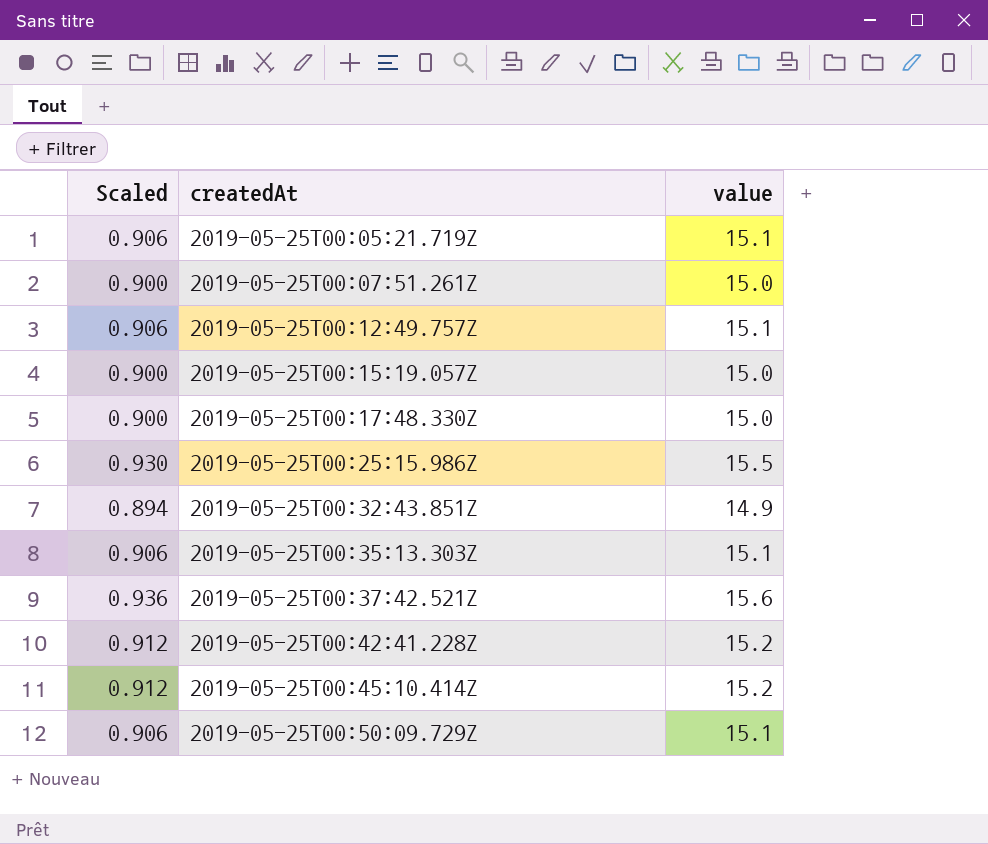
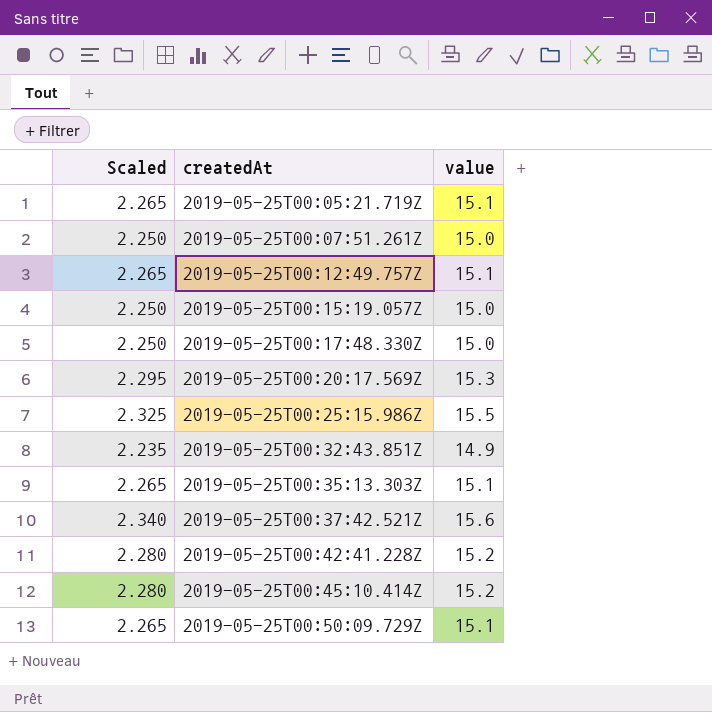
column Scaled | formula: [value] * 0.06 -> [value] * 0.15
row 2019-05-25T00:20:17.569Z: none -> 2.295 | 15.3

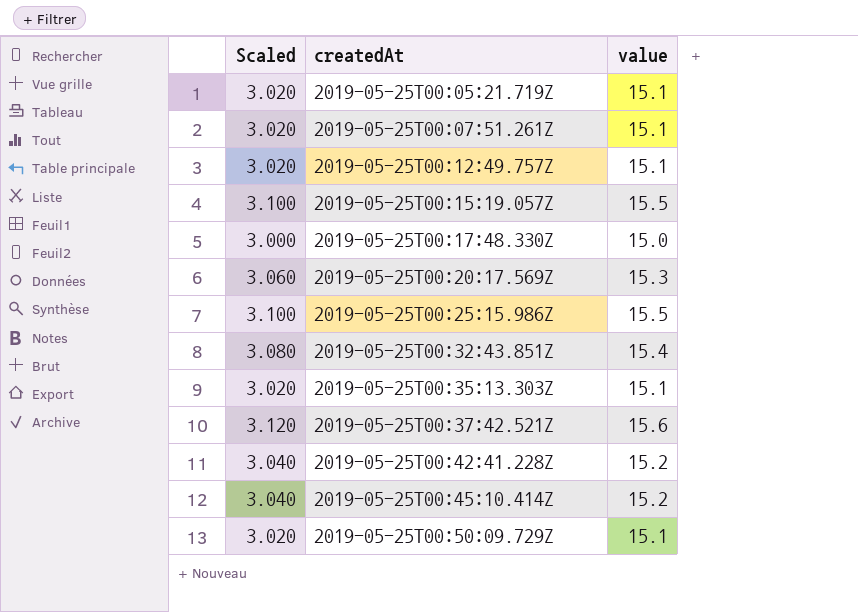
column Scaled | formula: [value] * 0.15 -> [value] * 0.2
2019-05-25T00:07:51.261Z | value: 15.0 -> 15.1
2019-05-25T00:15:19.057Z | value: 15.0 -> 15.5
2019-05-25T00:32:43.851Z | value: 14.9 -> 15.4

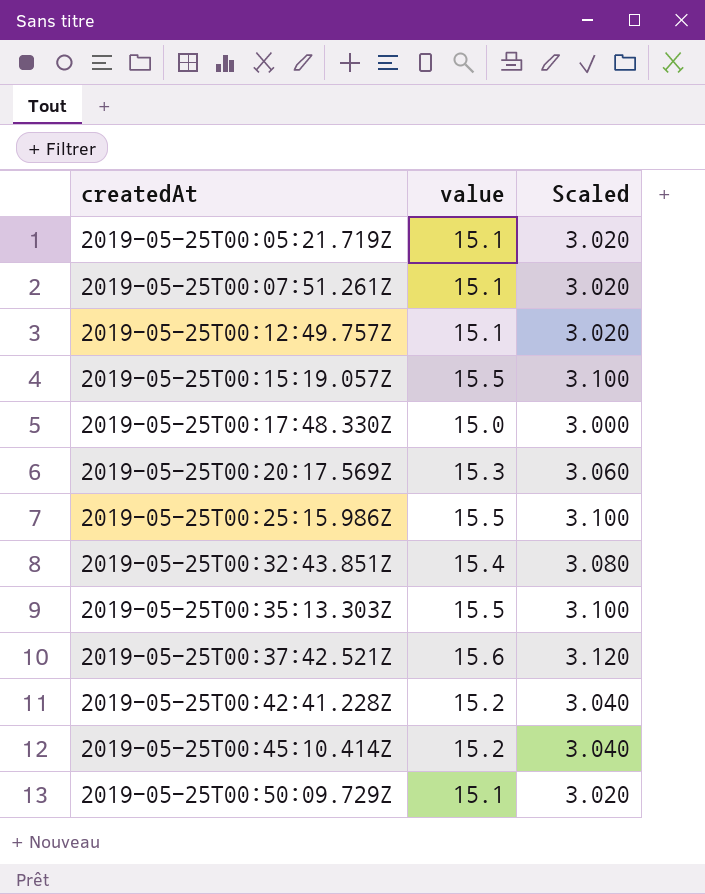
column Scaled | position: 1 -> 3
2019-05-25T00:35:13.303Z | value: 15.1 -> 15.5
2019-05-25T00:35:13.303Z | Scaled: 3.020 -> 3.100

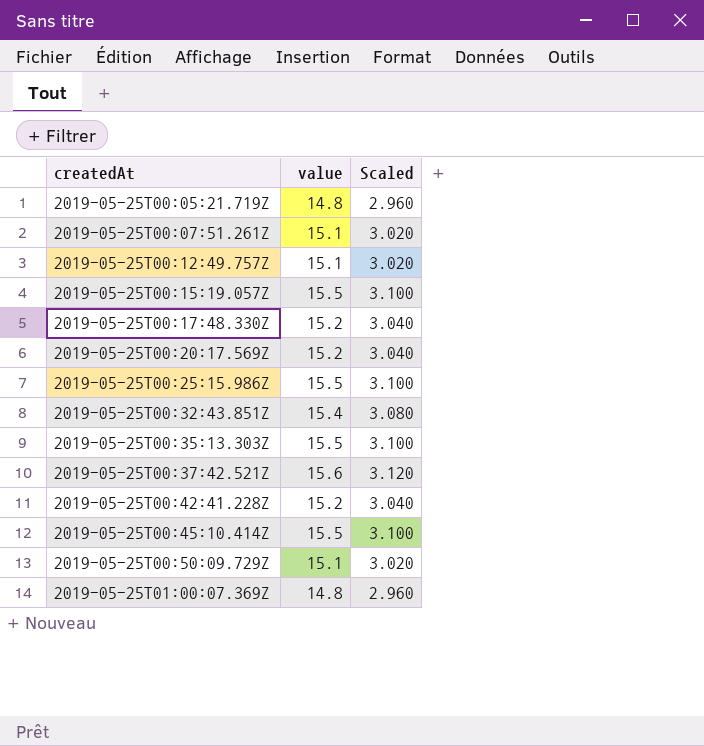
2019-05-25T00:05:21.719Z | value: 15.1 -> 14.8
2019-05-25T00:05:21.719Z | Scaled: 3.020 -> 2.960
2019-05-25T00:17:48.330Z | value: 15.0 -> 15.2
2019-05-25T00:17:48.330Z | Scaled: 3.000 -> 3.040
2019-05-25T00:20:17.569Z | value: 15.3 -> 15.2
2019-05-25T00:20:17.569Z | Scaled: 3.060 -> 3.040
2019-05-25T00:45:10.414Z | value: 15.2 -> 15.5
2019-05-25T00:45:10.414Z | Scaled: 3.040 -> 3.100
row 2019-05-25T01:00:07.369Z: none -> 14.8 | 2.960

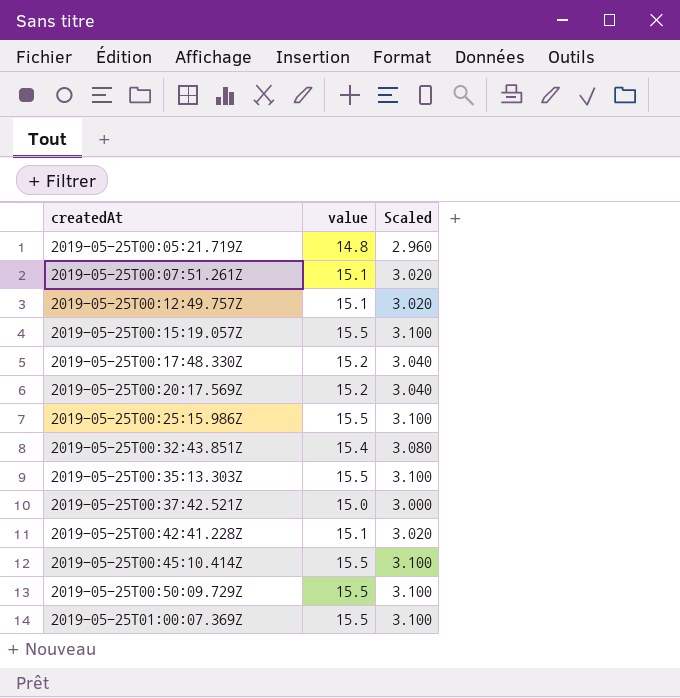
2019-05-25T00:37:42.521Z | value: 15.6 -> 15.0
2019-05-25T00:37:42.521Z | Scaled: 3.120 -> 3.000
2019-05-25T00:42:41.228Z | value: 15.2 -> 15.1
2019-05-25T00:42:41.228Z | Scaled: 3.040 -> 3.020
2019-05-25T00:50:09.729Z | value: 15.1 -> 15.5
2019-05-25T00:50:09.729Z | Scaled: 3.020 -> 3.100
2019-05-25T01:00:07.369Z | value: 14.8 -> 15.5
2019-05-25T01:00:07.369Z | Scaled: 2.960 -> 3.100

